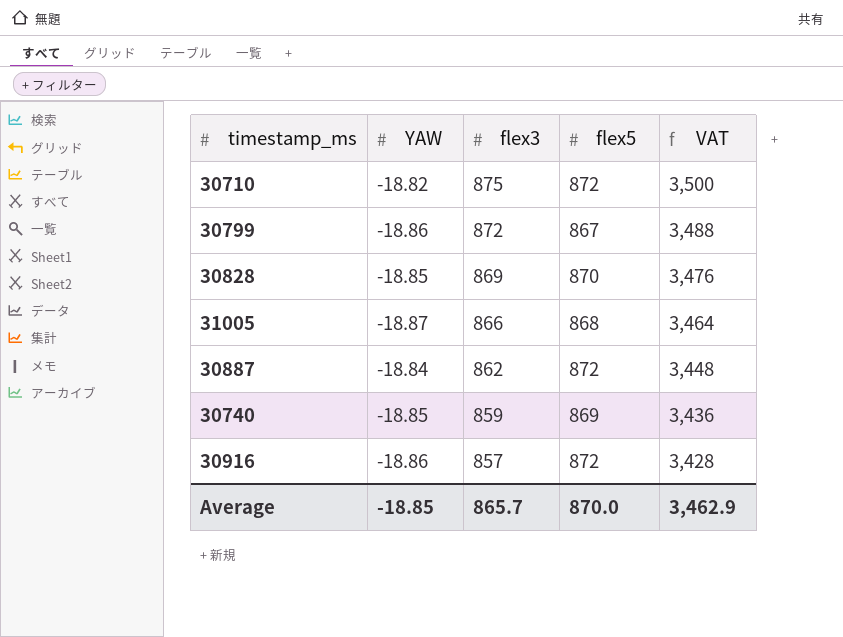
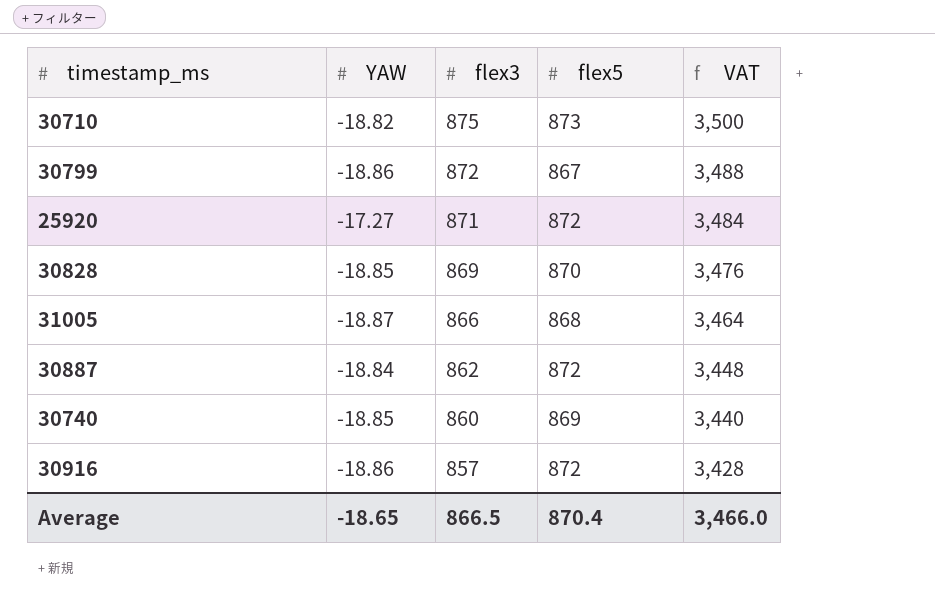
30710 | flex5: 872 -> 873
row 25920: none -> -17.27 | 871 | 872 | 3,484
30740 | flex3: 859 -> 860
30740 | VAT: 3,436 -> 3,440
Average | YAW: -18.85 -> -18.65
Average | flex3: 865.7 -> 866.5
Average | flex5: 870.0 -> 870.4
Average | VAT: 3,462.9 -> 3,466.0

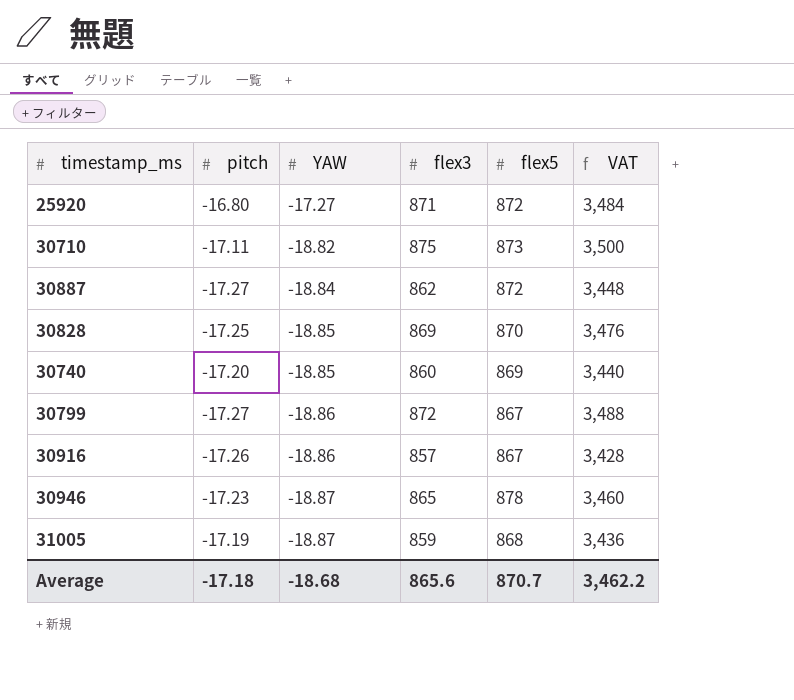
row order: flex3 descending -> YAW descending
column pitch | position: none -> 2
30916 | flex5: 872 -> 867
row 30946: none -> -17.23 | -18.87 | 865 | 878 | 3,460
31005 | flex3: 866 -> 859
31005 | VAT: 3,464 -> 3,436
Average | YAW: -18.65 -> -18.68
Average | flex3: 866.5 -> 865.6
Average | flex5: 870.4 -> 870.7
Average | VAT: 3,466.0 -> 3,462.2

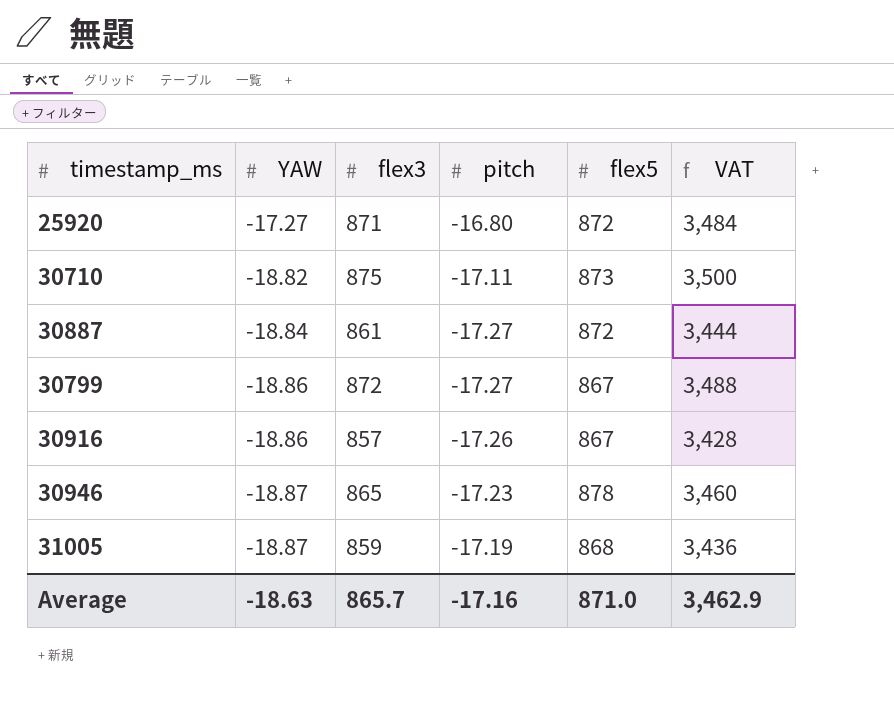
column pitch | position: 2 -> 4
row 30828: -17.25 | -18.85 | 869 | 870 | 3,476 -> none
row 30740: -17.20 | -18.85 | 860 | 869 | 3,440 -> none
30887 | flex3: 862 -> 861
30887 | VAT: 3,448 -> 3,444
Average | YAW: -18.68 -> -18.63
Average | flex3: 865.6 -> 865.7
Average | pitch: -17.18 -> -17.16
Average | flex5: 870.7 -> 871.0
Average | VAT: 3,462.2 -> 3,462.9

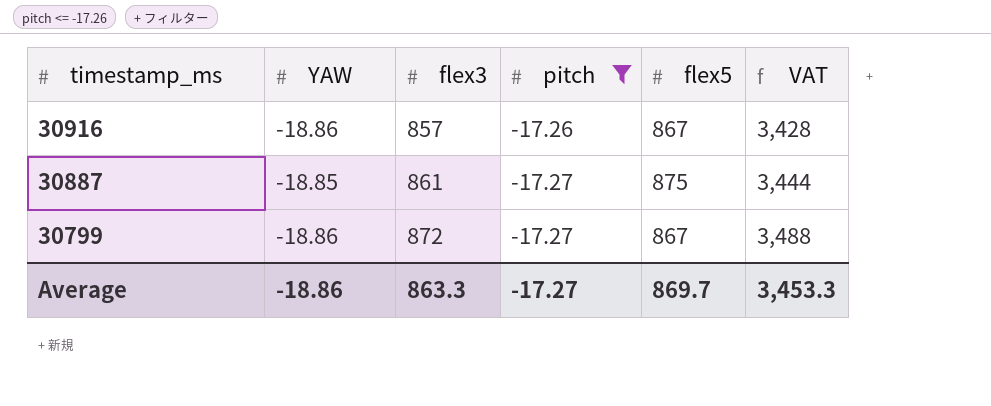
filter: none -> pitch <= -17.26
row order: YAW descending -> timestamp_ms descending
30887 | YAW: -18.84 -> -18.85
30887 | flex5: 872 -> 875
Average | YAW: -18.63 -> -18.86
Average | flex3: 865.7 -> 863.3
Average | pitch: -17.16 -> -17.27
Average | flex5: 871.0 -> 869.7
Average | VAT: 3,462.9 -> 3,453.3

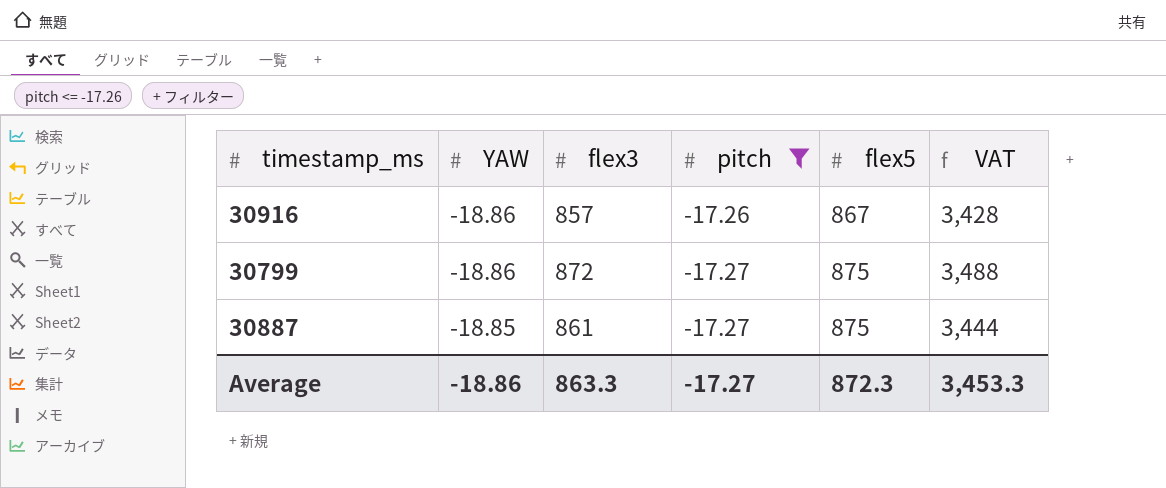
row order: timestamp_ms descending -> YAW ascending
30799 | flex5: 867 -> 875
Average | flex5: 869.7 -> 872.3

